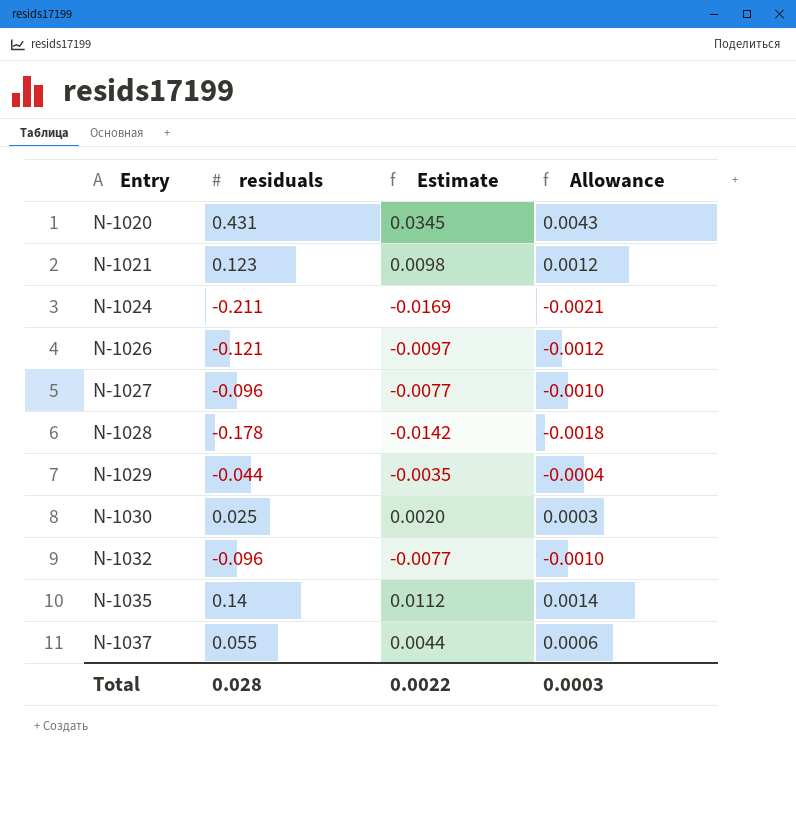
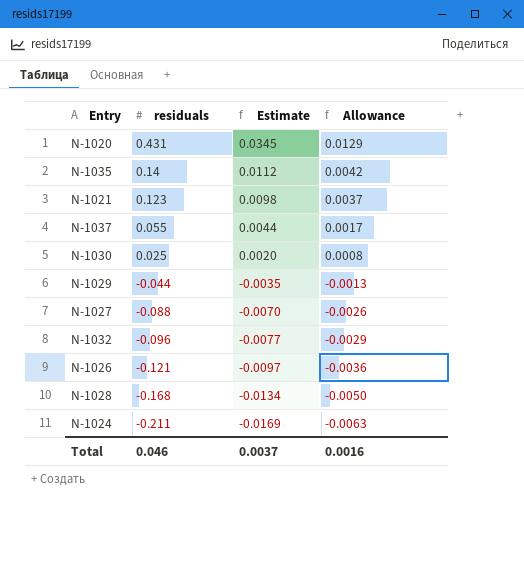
row order: Entry ascending -> residuals descending
column Allowance | formula: [residuals] * 0.01 -> [residuals] * 0.03
N-1027 | residuals: -0.096 -> -0.088
N-1027 | Estimate: -0.0077 -> -0.0070
N-1028 | residuals: -0.178 -> -0.168
N-1028 | Estimate: -0.0142 -> -0.0134
Total | residuals: 0.028 -> 0.046
Total | Estimate: 0.0022 -> 0.0037
Total | Allowance: 0.0003 -> 0.0016

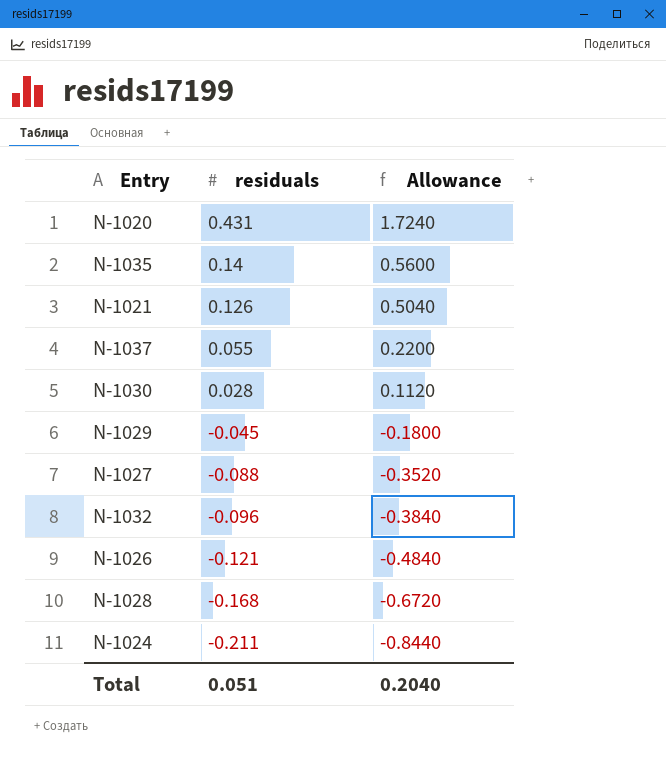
column Estimate | formula: [residuals] * 0.08 -> none
column Allowance | formula: [residuals] * 0.03 -> [residuals] * 4
N-1021 | residuals: 0.123 -> 0.126
N-1030 | residuals: 0.025 -> 0.028
N-1029 | residuals: -0.044 -> -0.045
Total | residuals: 0.046 -> 0.051
Total | Allowance: 0.0016 -> 0.2040

